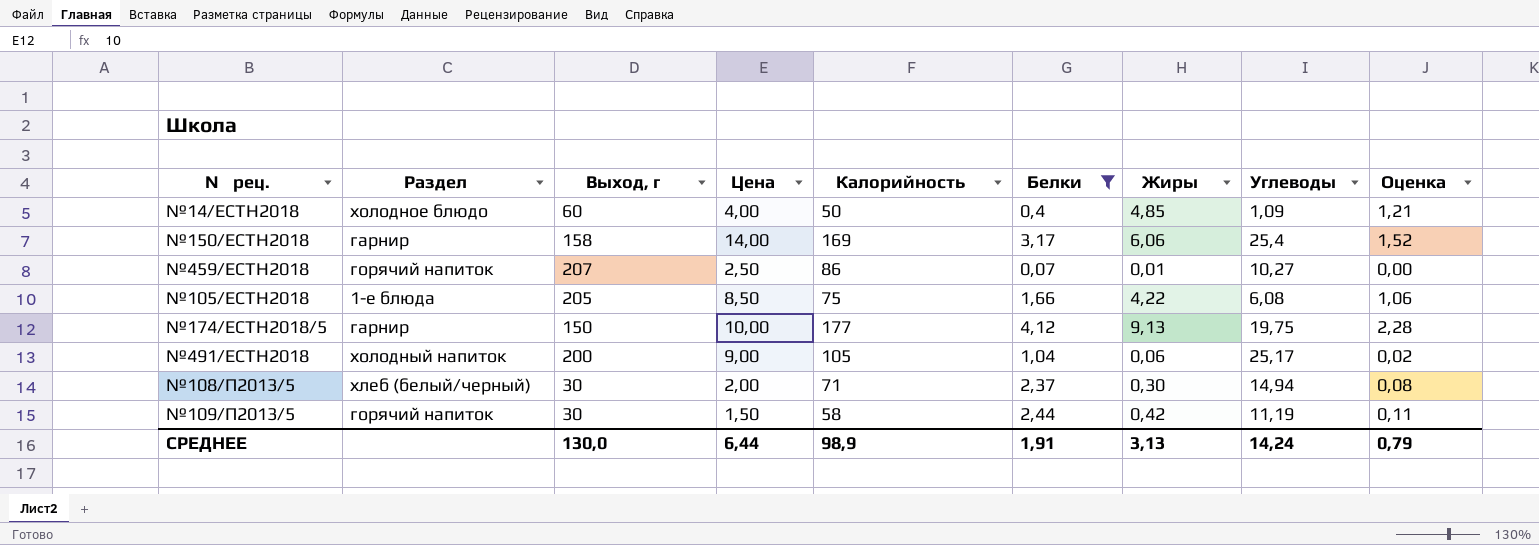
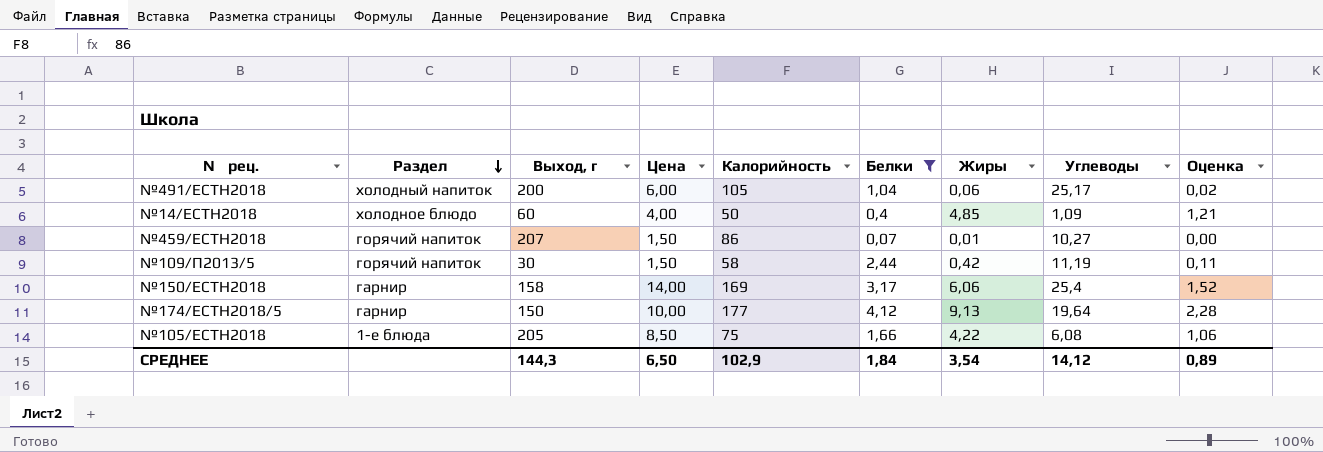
row order: none -> Раздел descending
row №108/П2013/5: хлеб (белый/черный) | 30 | 2,00 | 71 | 2,37 | 0,30 | 14,94 | 0,08 -> none
№491/ЕСТН2018 | Цена: 9,00 -> 6,00
№459/ЕСТН2018 | Цена: 2,50 -> 1,50
№174/ЕСТН2018/5 | Углеводы: 19,75 -> 19,64
СРЕДНЕЕ | Выход, г: 130,0 -> 144,3
СРЕДНЕЕ | Цена: 6,44 -> 6,50
СРЕДНЕЕ | Калорийность: 98,9 -> 102,9
СРЕДНЕЕ | Белки: 1,91 -> 1,84
СРЕДНЕЕ | Жиры: 3,13 -> 3,54
СРЕДНЕЕ | Углеводы: 14,24 -> 14,12
СРЕДНЕЕ | Оценка: 0,79 -> 0,89

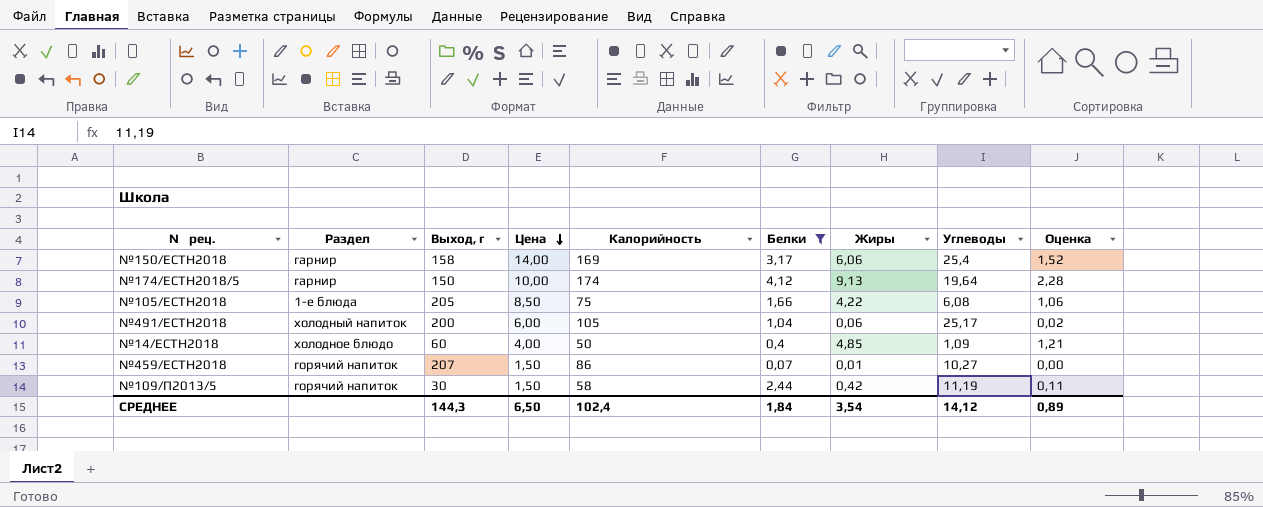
row order: Раздел descending -> Цена descending
№174/ЕСТН2018/5 | Калорийность: 177 -> 174
СРЕДНЕЕ | Калорийность: 102,9 -> 102,4

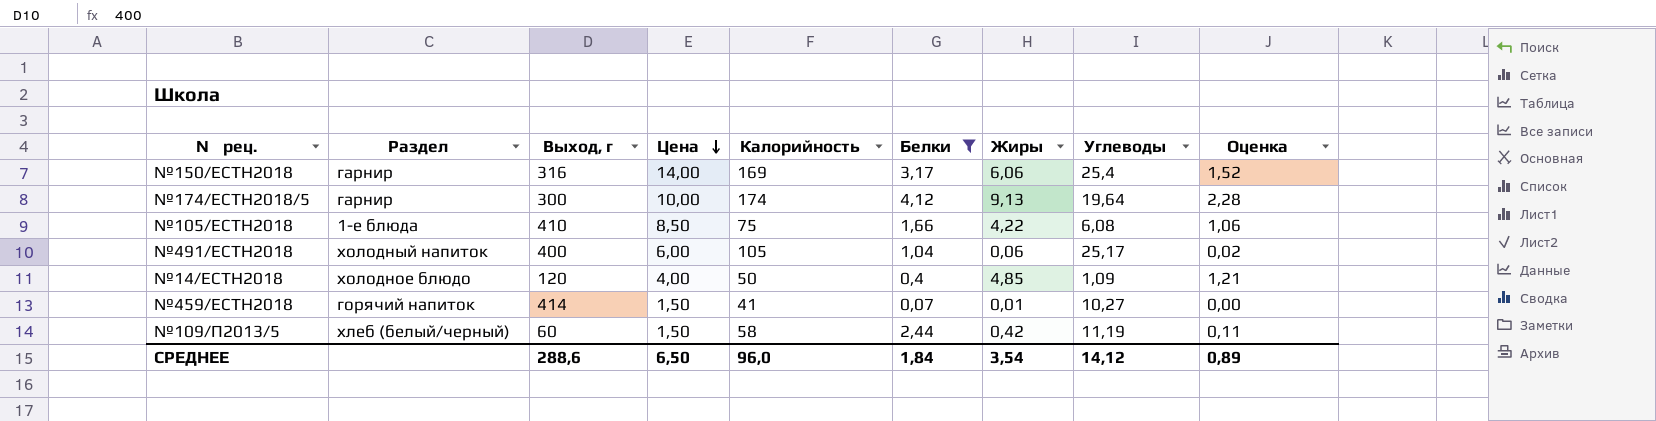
№150/ЕСТН2018 | Выход, г: 158 -> 316
№174/ЕСТН2018/5 | Выход, г: 150 -> 300
№105/ЕСТН2018 | Выход, г: 205 -> 410
№491/ЕСТН2018 | Выход, г: 200 -> 400
№14/ЕСТН2018 | Выход, г: 60 -> 120
№459/ЕСТН2018 | Выход, г: 207 -> 414
№459/ЕСТН2018 | Калорийность: 86 -> 41
№109/П2013/5 | Раздел: горячий напиток -> хлеб (белый/черный)
№109/П2013/5 | Выход, г: 30 -> 60
СРЕДНЕЕ | Выход, г: 144,3 -> 288,6
СРЕДНЕЕ | Калорийность: 102,4 -> 96,0

